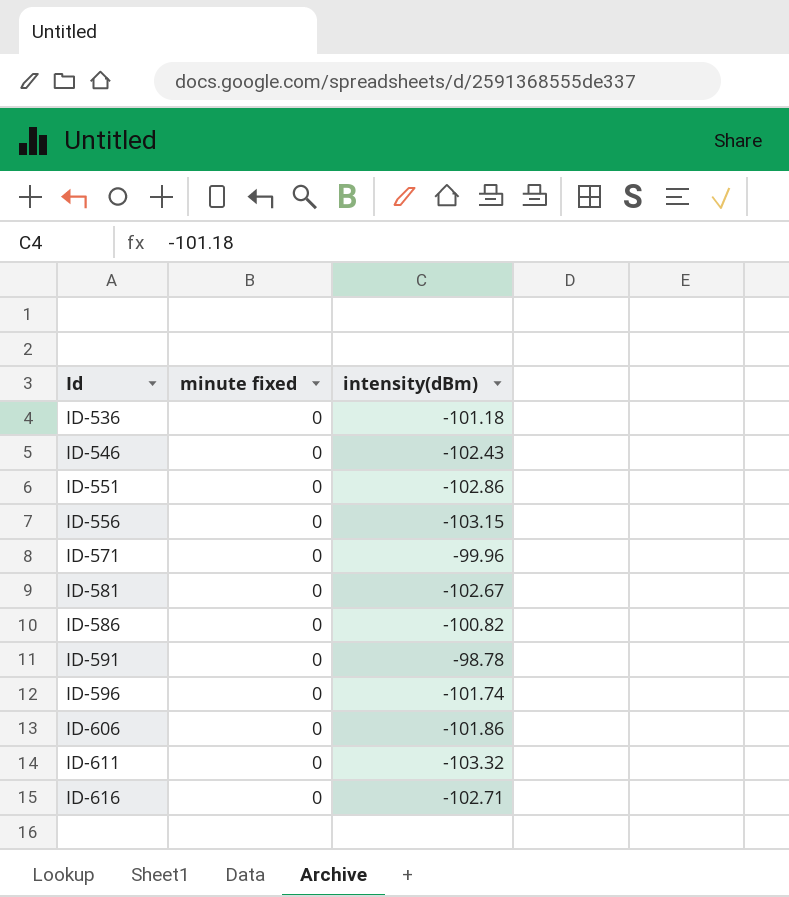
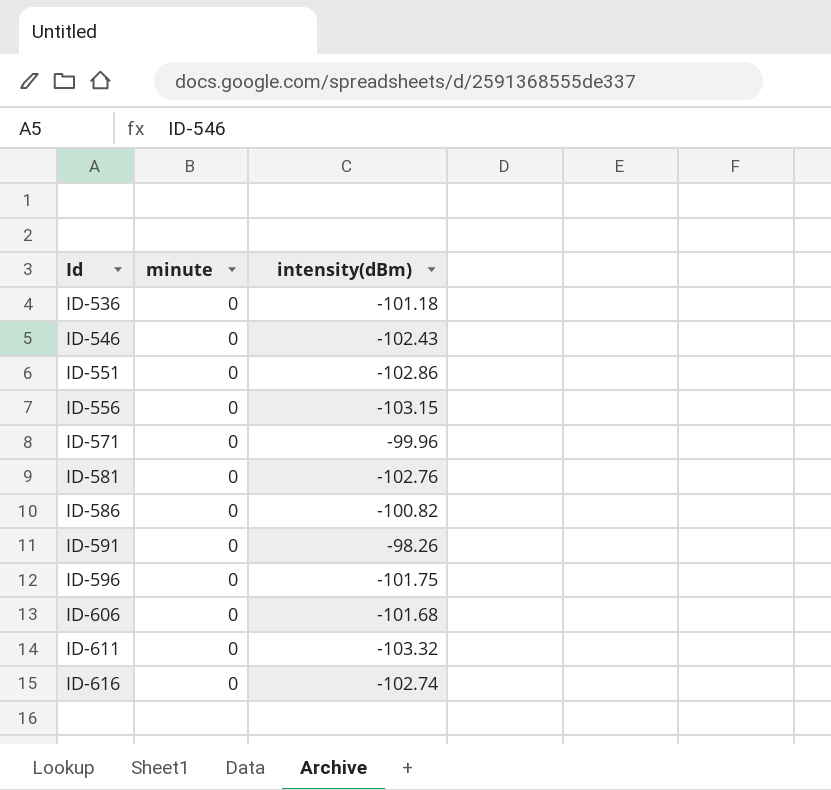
column name: minute fixed -> minute
ID-581 | intensity(dBm): -102.67 -> -102.76
ID-591 | intensity(dBm): -98.78 -> -98.26
ID-596 | intensity(dBm): -101.74 -> -101.75
ID-606 | intensity(dBm): -101.86 -> -101.68
ID-616 | intensity(dBm): -102.71 -> -102.74

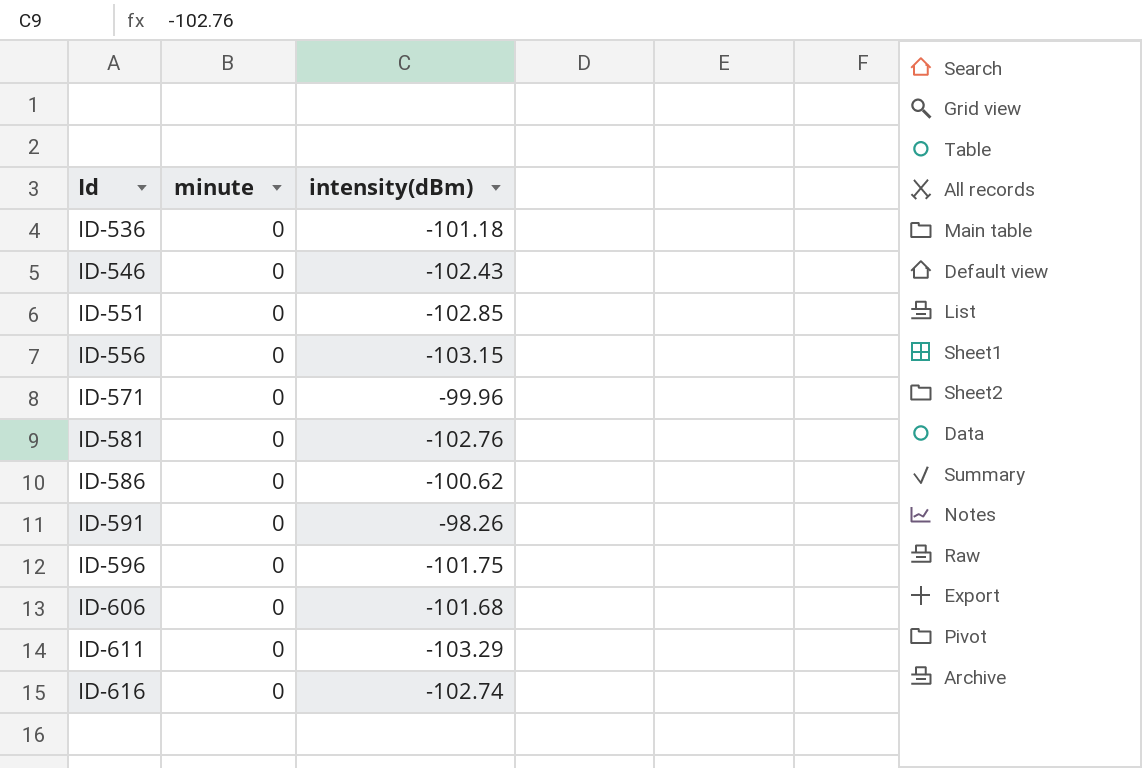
ID-551 | intensity(dBm): -102.86 -> -102.85
ID-586 | intensity(dBm): -100.82 -> -100.62
ID-611 | intensity(dBm): -103.32 -> -103.29

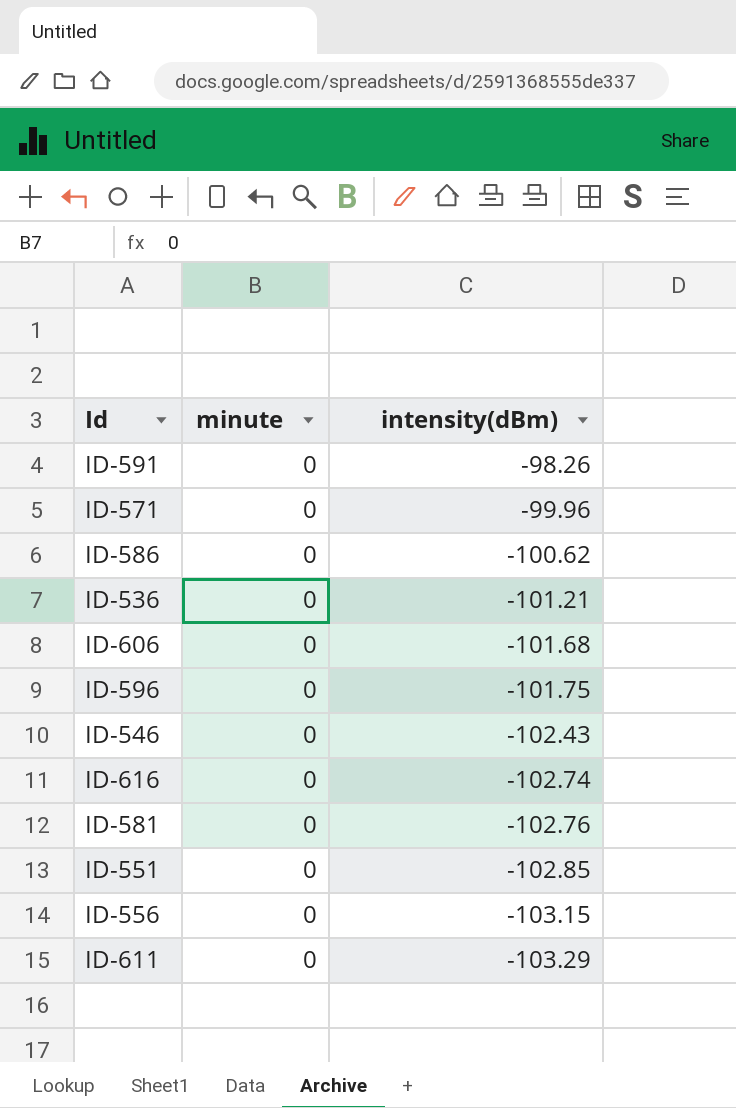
row order: Id ascending -> intensity(dBm) descending
ID-536 | intensity(dBm): -101.18 -> -101.21

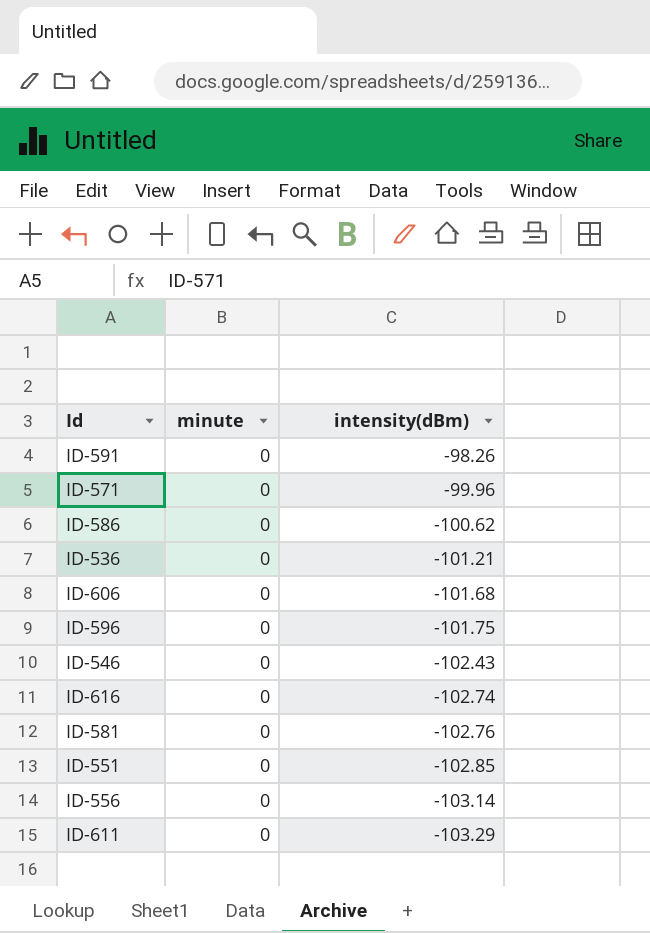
ID-556 | intensity(dBm): -103.15 -> -103.14

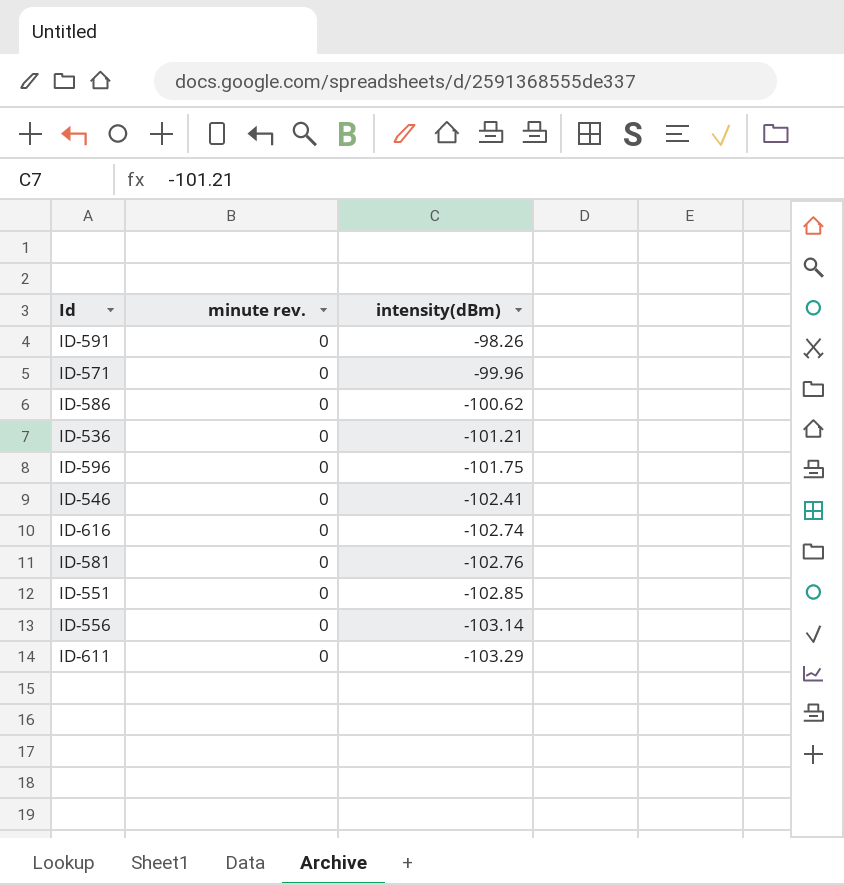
column name: minute -> minute rev.
row ID-606: 0 | -101.68 -> none
ID-546 | intensity(dBm): -102.43 -> -102.41

